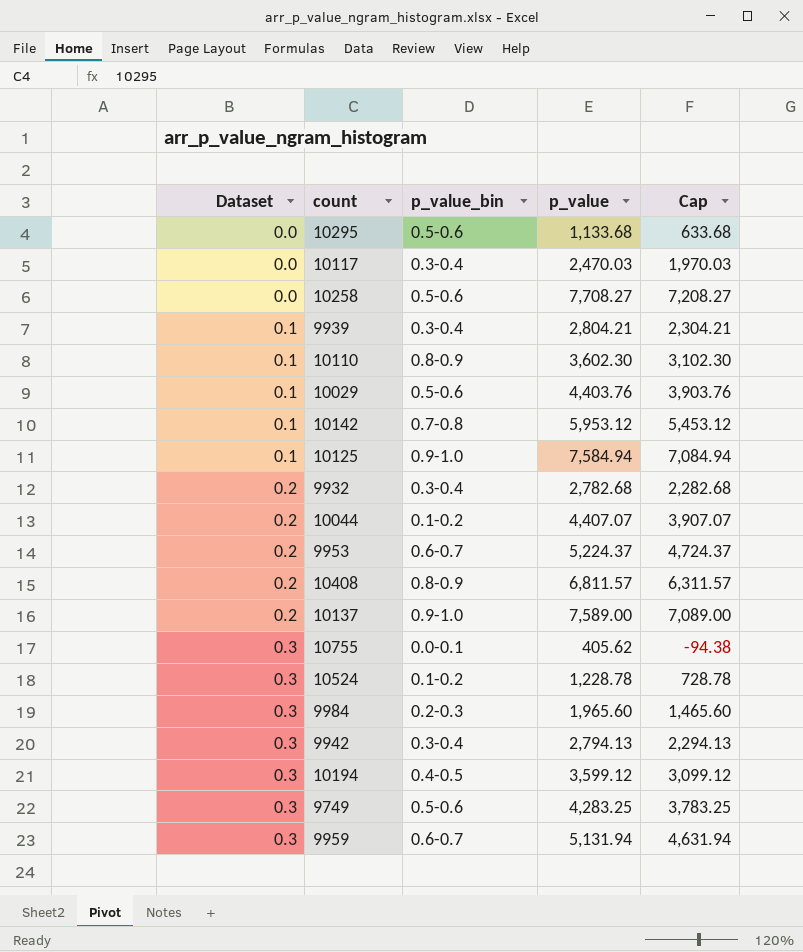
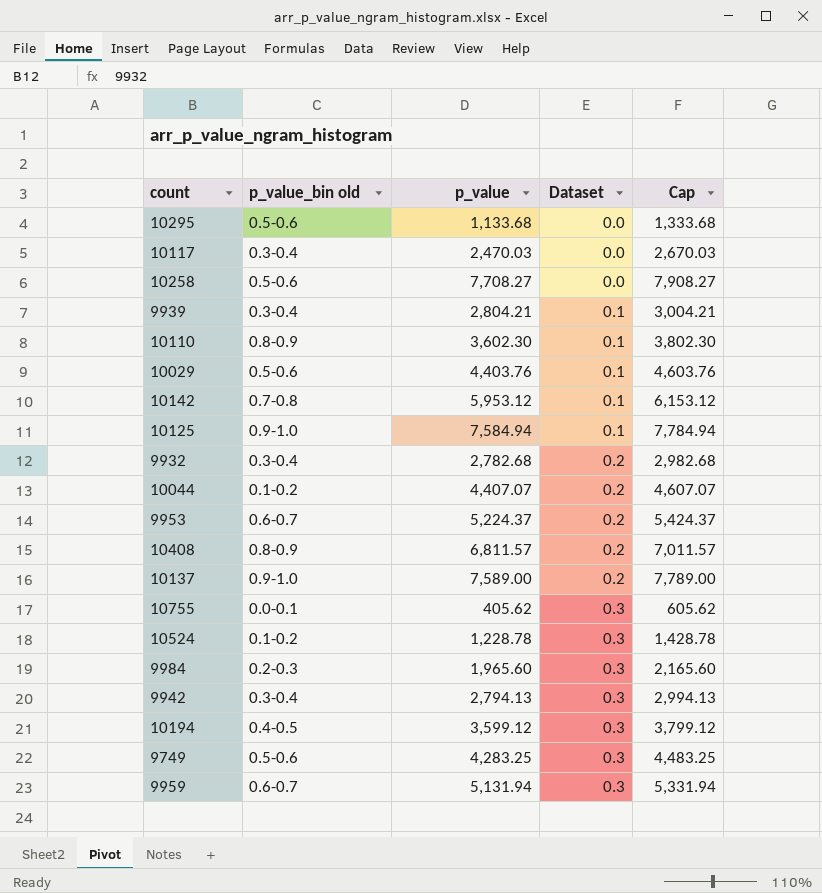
column name: p_value_bin -> p_value_bin old
column Dataset | position: 1 -> 4
column Cap | formula: [p_value] - 500 -> [p_value] + 200

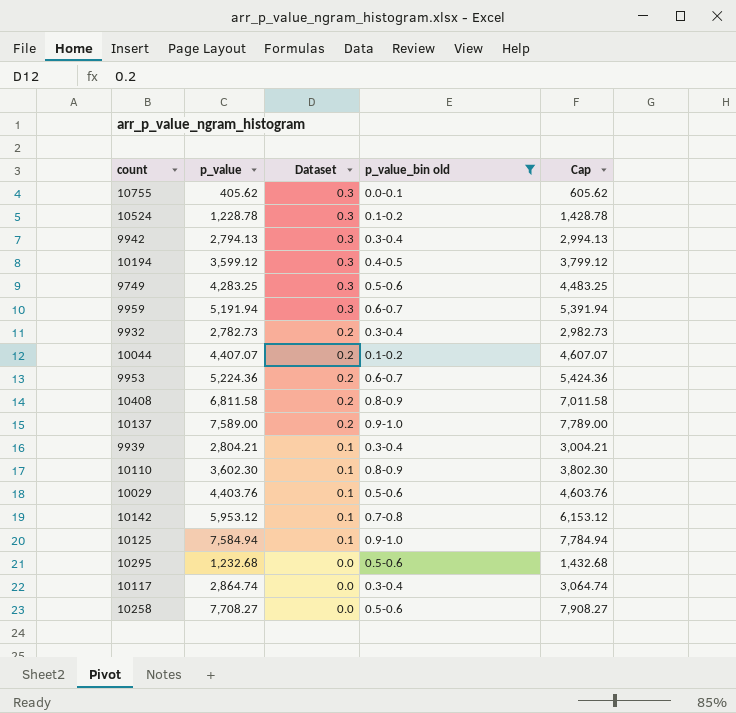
filter: none -> p_value_bin old != 0.2-0.3
row order: Dataset ascending -> Dataset descending
column p_value_bin old | position: 2 -> 4
9959 | p_value: 5,131.94 -> 5,191.94
9959 | Cap: 5,331.94 -> 5,391.94
9932 | p_value: 2,782.68 -> 2,782.73
9932 | Cap: 2,982.68 -> 2,982.73
9953 | p_value: 5,224.37 -> 5,224.36
9953 | Cap: 5,424.37 -> 5,424.36
10408 | p_value: 6,811.57 -> 6,811.58
10408 | Cap: 7,011.57 -> 7,011.58
10295 | p_value: 1,133.68 -> 1,232.68
10295 | Cap: 1,333.68 -> 1,432.68
10117 | p_value: 2,470.03 -> 2,864.74
10117 | Cap: 2,670.03 -> 3,064.74

